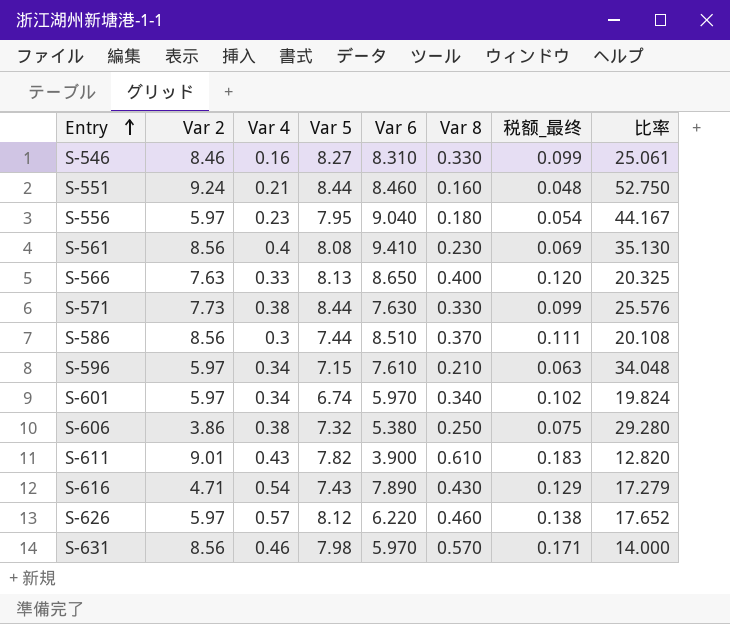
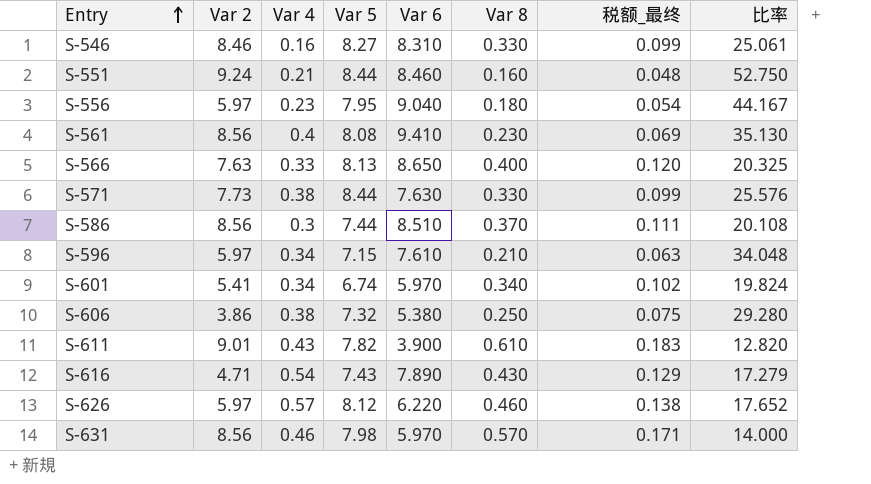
S-601 | Var 2: 5.97 -> 5.41

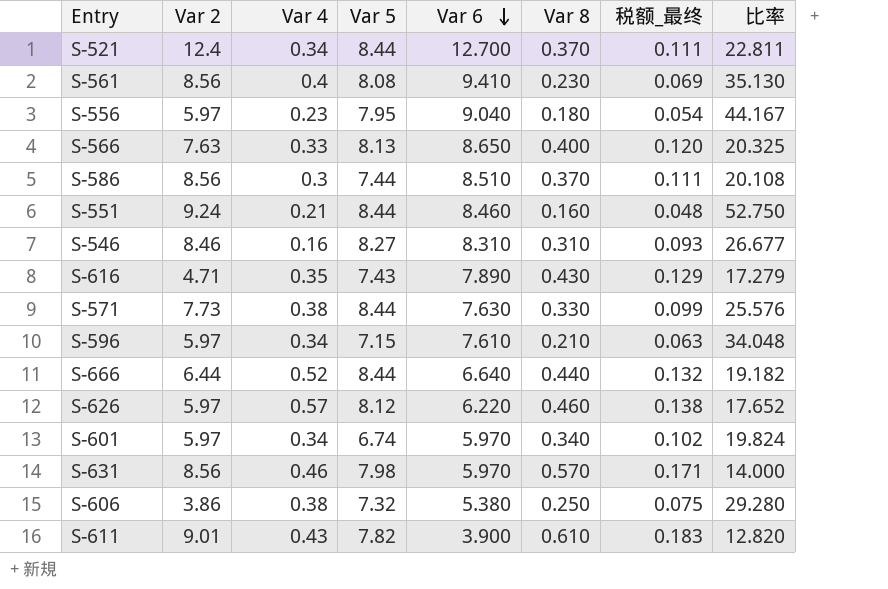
row order: Entry ascending -> Var 6 descending
row S-521: none -> 12.4 | 0.34 | 8.44 | 12.700 | 0.370 | 0.111 | 22.811
S-546 | Var 8: 0.330 -> 0.310
S-546 | 税额_最终: 0.099 -> 0.093
S-546 | 比率: 25.061 -> 26.677
S-616 | Var 4: 0.54 -> 0.35
row S-666: none -> 6.44 | 0.52 | 8.44 | 6.640 | 0.440 | 0.132 | 19.182
S-601 | Var 2: 5.41 -> 5.97

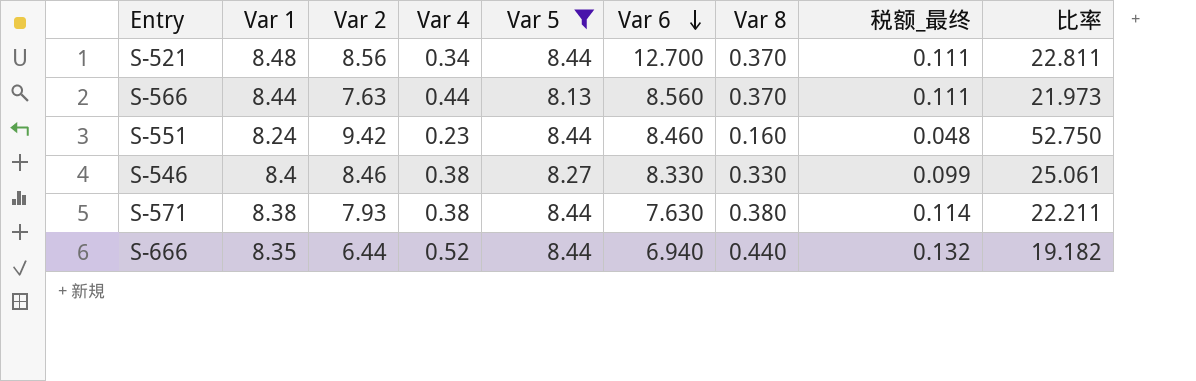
filter: none -> Var 5 >= 8.13
column Var 1 | position: none -> 2
S-521 | Var 2: 12.4 -> 8.56
S-566 | Var 4: 0.33 -> 0.44
S-566 | Var 6: 8.650 -> 8.560
S-566 | Var 8: 0.400 -> 0.370
S-566 | 税额_最终: 0.120 -> 0.111
S-566 | 比率: 20.325 -> 21.973
S-551 | Var 2: 9.24 -> 9.42
S-551 | Var 4: 0.21 -> 0.23
S-546 | Var 4: 0.16 -> 0.38
S-546 | Var 6: 8.310 -> 8.330
S-546 | Var 8: 0.310 -> 0.330
S-546 | 税额_最终: 0.093 -> 0.099
S-546 | 比率: 26.677 -> 25.061
S-571 | Var 2: 7.73 -> 7.93
S-571 | Var 8: 0.330 -> 0.380
S-571 | 税额_最终: 0.099 -> 0.114
S-571 | 比率: 25.576 -> 22.211
S-666 | Var 6: 6.640 -> 6.940

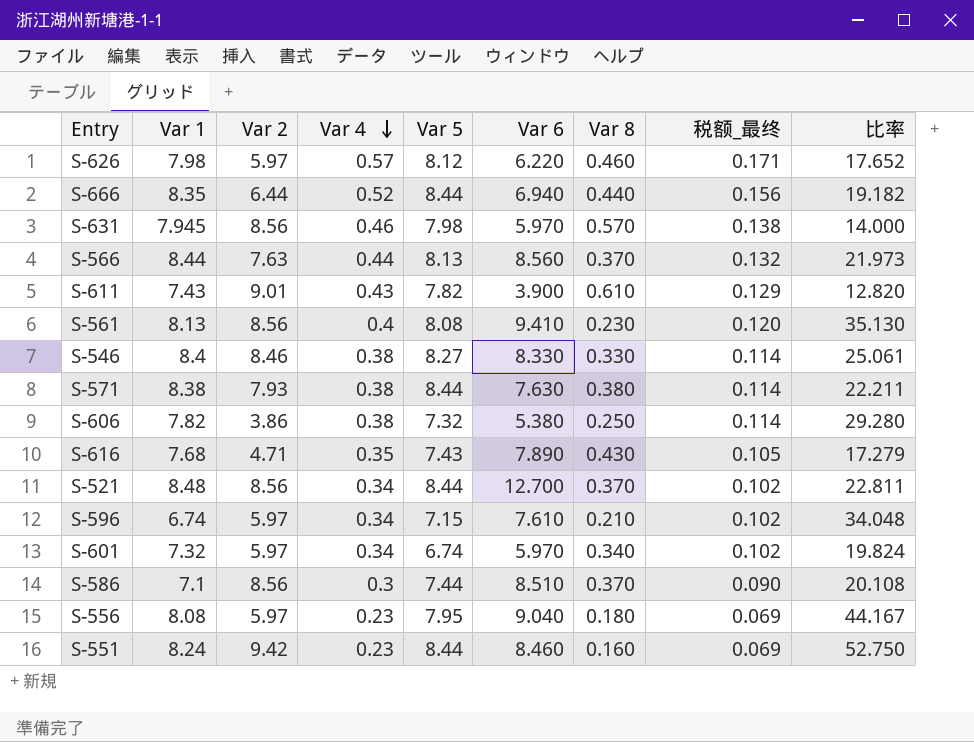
filter: Var 5 >= 8.13 -> none
row order: Var 6 descending -> Var 4 descending
column 税额_最终 | formula: [Var 8] * 0.3 -> [Var 4] * 0.3

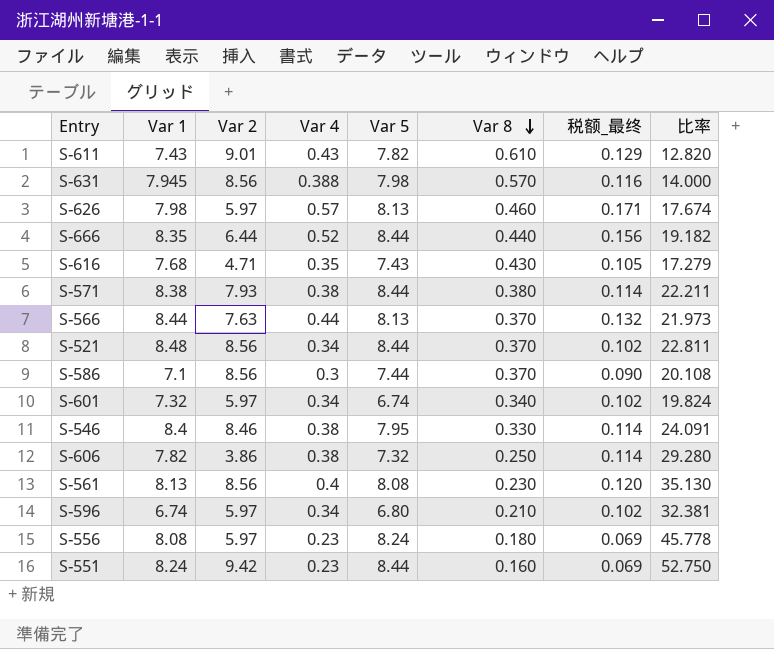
row order: Var 4 descending -> Var 8 descending
column Var 6 | position: 6 -> none
S-631 | Var 4: 0.46 -> 0.388
S-631 | 税额_最终: 0.138 -> 0.116
S-626 | Var 5: 8.12 -> 8.13
S-626 | 比率: 17.652 -> 17.674
S-546 | Var 5: 8.27 -> 7.95
S-546 | 比率: 25.061 -> 24.091
S-596 | Var 5: 7.15 -> 6.80
S-596 | 比率: 34.048 -> 32.381
S-556 | Var 5: 7.95 -> 8.24
S-556 | 比率: 44.167 -> 45.778

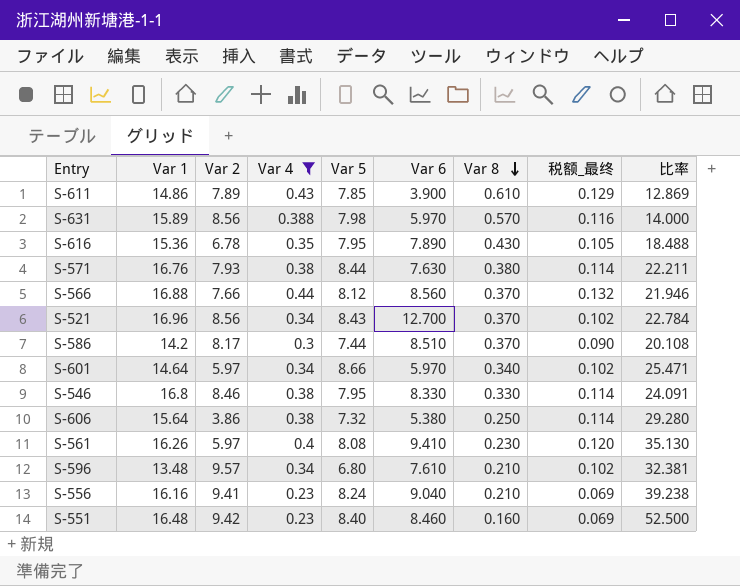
filter: none -> Var 4 <= 0.44
column Var 6 | position: none -> 6
S-611 | Var 1: 7.43 -> 14.86
S-611 | Var 2: 9.01 -> 7.89
S-611 | Var 5: 7.82 -> 7.85
S-611 | 比率: 12.820 -> 12.869
S-631 | Var 1: 7.945 -> 15.89
S-616 | Var 1: 7.68 -> 15.36
S-616 | Var 2: 4.71 -> 6.78
S-616 | Var 5: 7.43 -> 7.95
S-616 | 比率: 17.279 -> 18.488
S-571 | Var 1: 8.38 -> 16.76
S-566 | Var 1: 8.44 -> 16.88
S-566 | Var 2: 7.63 -> 7.66
S-566 | Var 5: 8.13 -> 8.12
S-566 | 比率: 21.973 -> 21.946
S-521 | Var 1: 8.48 -> 16.96
S-521 | Var 5: 8.44 -> 8.43
S-521 | 比率: 22.811 -> 22.784
S-586 | Var 1: 7.1 -> 14.2
S-586 | Var 2: 8.56 -> 8.17
S-601 | Var 1: 7.32 -> 14.64
S-601 | Var 5: 6.74 -> 8.66
S-601 | 比率: 19.824 -> 25.471
S-546 | Var 1: 8.4 -> 16.8
S-606 | Var 1: 7.82 -> 15.64
S-561 | Var 1: 8.13 -> 16.26
S-561 | Var 2: 8.56 -> 5.97
S-596 | Var 1: 6.74 -> 13.48
S-596 | Var 2: 5.97 -> 9.57
S-556 | Var 1: 8.08 -> 16.16
S-556 | Var 2: 5.97 -> 9.41
S-556 | Var 8: 0.180 -> 0.210
S-556 | 比率: 45.778 -> 39.238
S-551 | Var 1: 8.24 -> 16.48
S-551 | Var 5: 8.44 -> 8.40
S-551 | 比率: 52.750 -> 52.500

